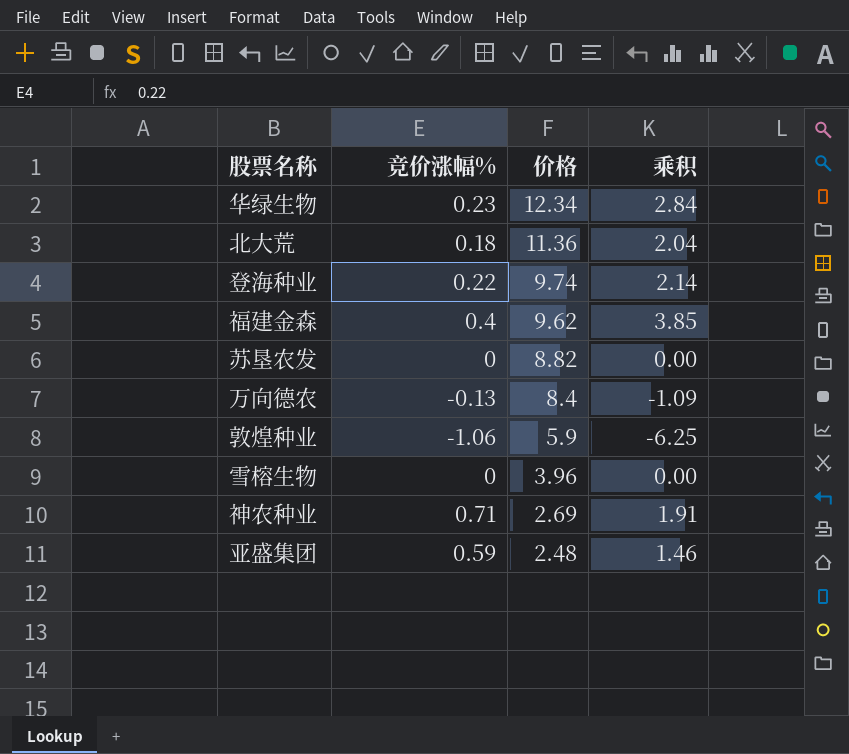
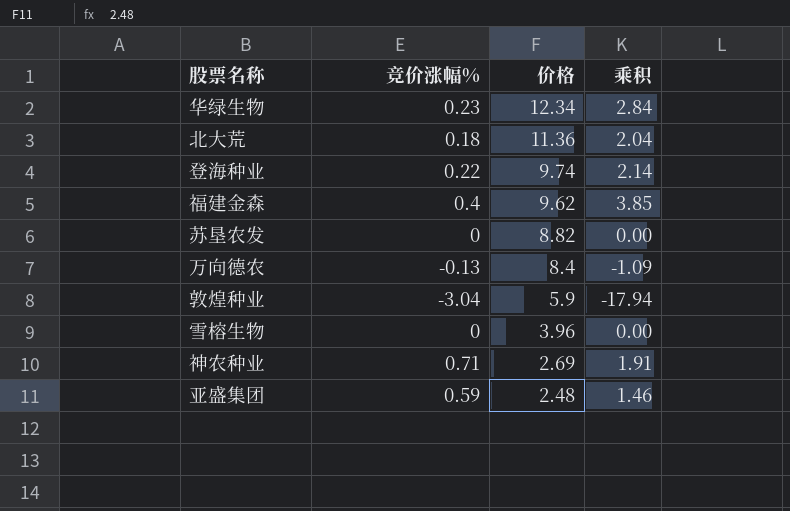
敦煌种业 | 竞价涨幅%: -1.06 -> -3.04
敦煌种业 | 乘积: -6.25 -> -17.94

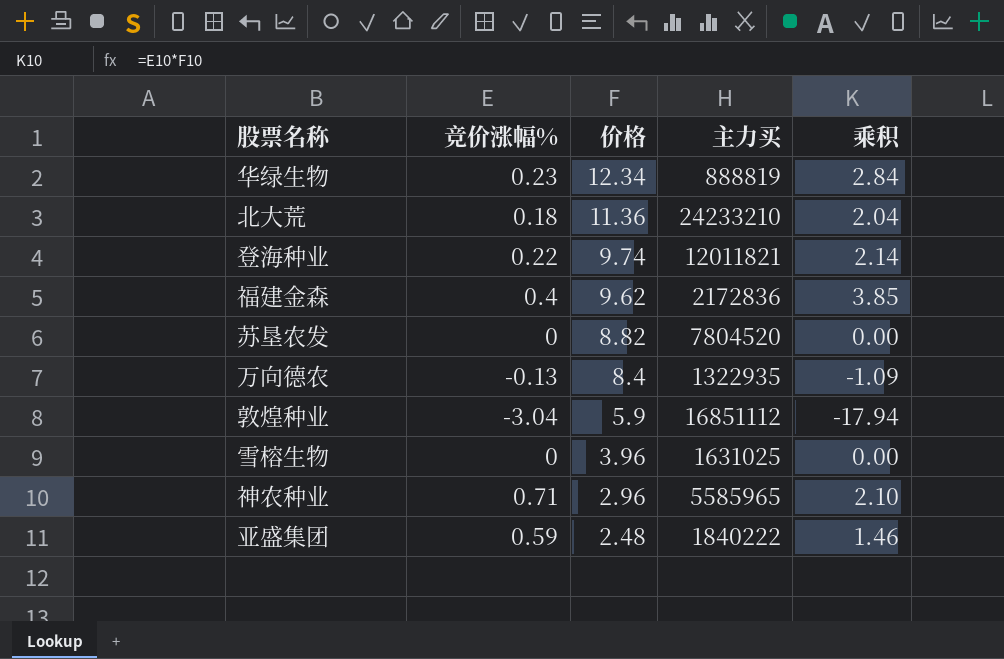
column 主力买 | position: none -> 4
神农种业 | 价格: 2.69 -> 2.96
神农种业 | 乘积: 1.91 -> 2.10

